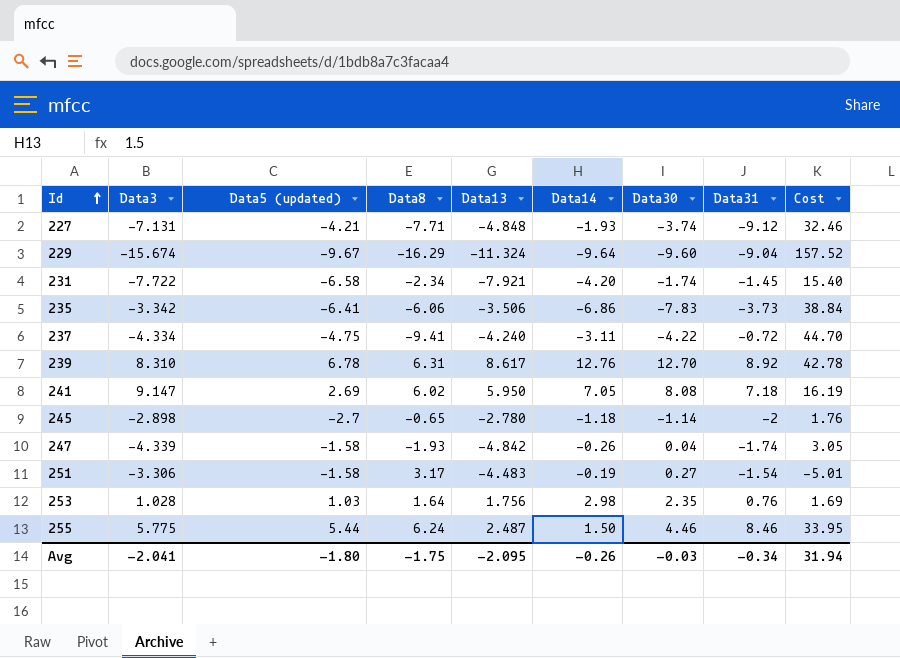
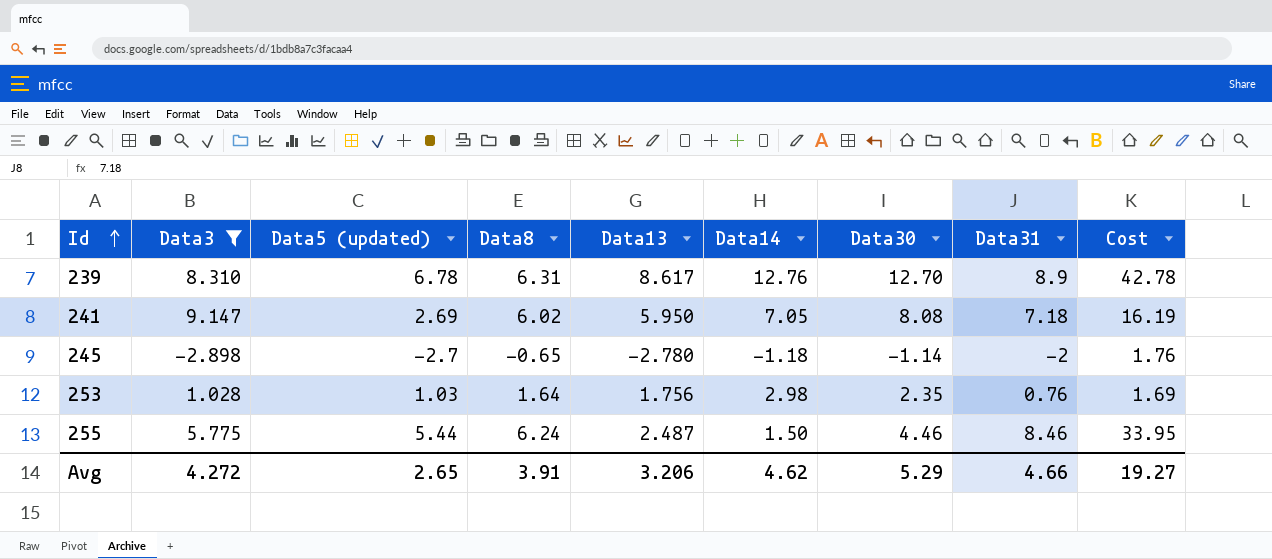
filter: none -> Data3 >= -2.898
239 | Data31: 8.92 -> 8.9
Avg | Data3: -2.041 -> 4.272
Avg | Data5 (updated): -1.80 -> 2.65
Avg | Data8: -1.75 -> 3.91
Avg | Data13: -2.095 -> 3.206
Avg | Data14: -0.26 -> 4.62
Avg | Data30: -0.03 -> 5.29
Avg | Data31: -0.34 -> 4.66
Avg | Cost: 31.94 -> 19.27

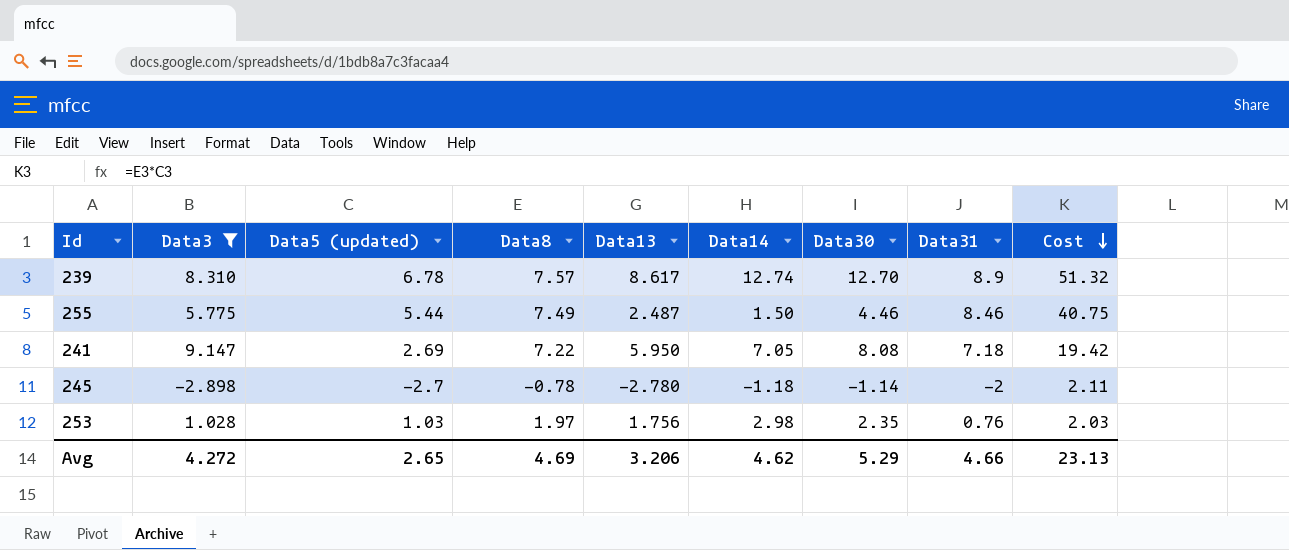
row order: Id ascending -> Cost descending
239 | Data8: 6.31 -> 7.57
239 | Data14: 12.76 -> 12.74
239 | Cost: 42.78 -> 51.32
255 | Data8: 6.24 -> 7.49
255 | Cost: 33.95 -> 40.75
241 | Data8: 6.02 -> 7.22
241 | Cost: 16.19 -> 19.42
245 | Data8: -0.65 -> -0.78
245 | Cost: 1.76 -> 2.11
253 | Data8: 1.64 -> 1.97
253 | Cost: 1.69 -> 2.03
Avg | Data8: 3.91 -> 4.69
Avg | Cost: 19.27 -> 23.13

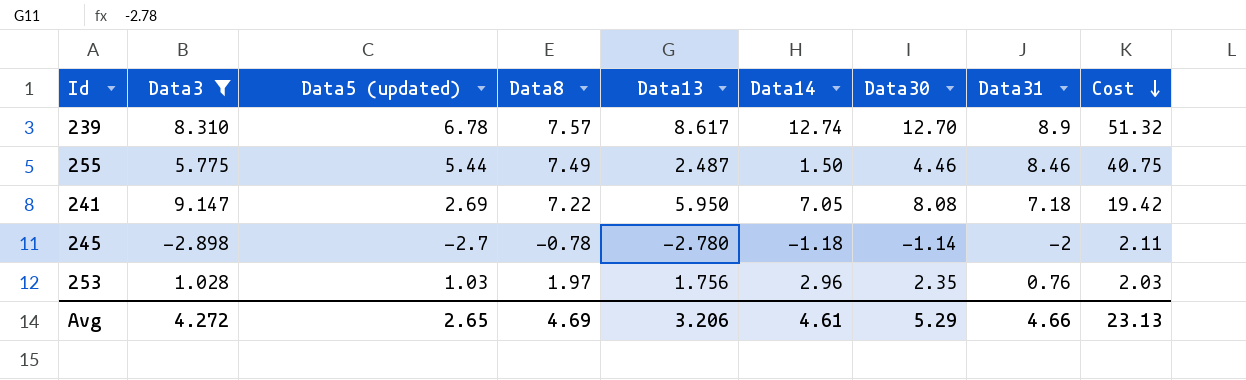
253 | Data14: 2.98 -> 2.96
Avg | Data14: 4.62 -> 4.61

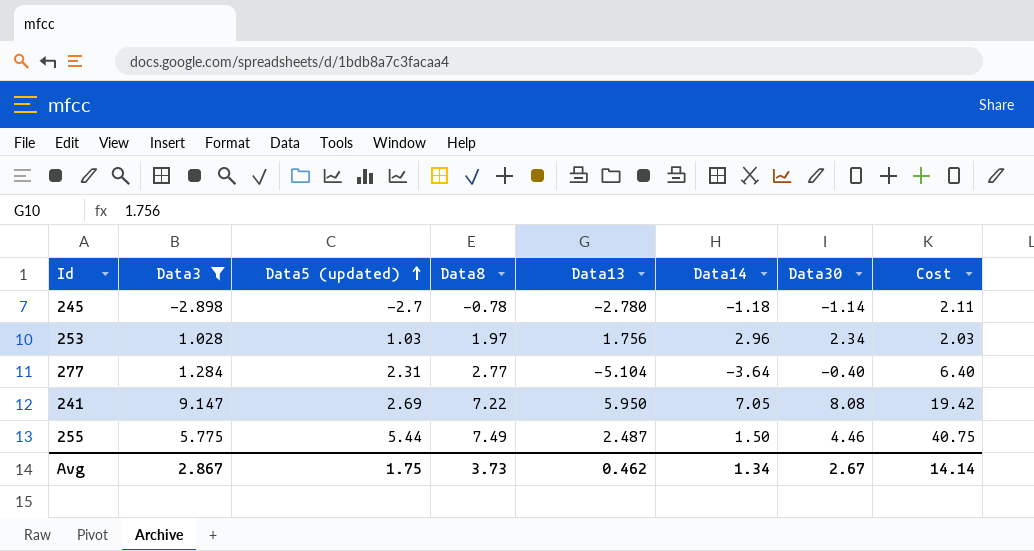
row order: Cost descending -> Data5 (updated) ascending
column Data31 | position: 8 -> none
row 239: 8.310 | 6.78 | 7.57 | 8.617 | 12.74 | 12.70 | 8.9 | 51.32 -> none
253 | Data30: 2.35 -> 2.34
row 277: none -> 1.284 | 2.31 | 2.77 | -5.104 | -3.64 | -0.40 | 6.40
Avg | Data3: 4.272 -> 2.867
Avg | Data5 (updated): 2.65 -> 1.75
Avg | Data8: 4.69 -> 3.73
Avg | Data13: 3.206 -> 0.462
Avg | Data14: 4.61 -> 1.34
Avg | Data30: 5.29 -> 2.67
Avg | Cost: 23.13 -> 14.14

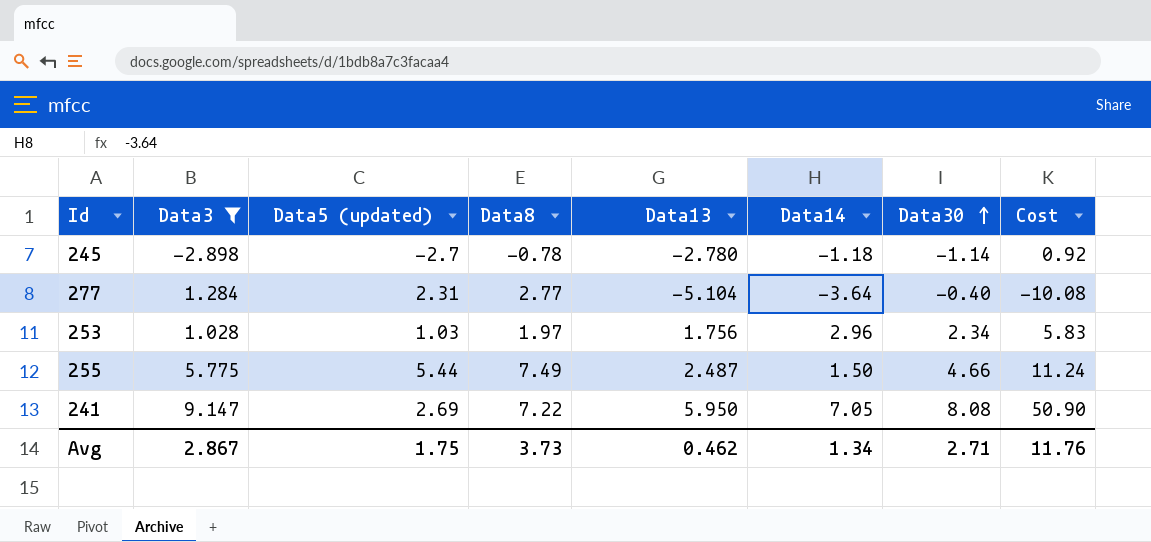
row order: Data5 (updated) ascending -> Data30 ascending
column Cost | formula: [Data5 (updated)] * [Data8] -> [Data8] * [Data14]
255 | Data30: 4.46 -> 4.66
Avg | Data30: 2.67 -> 2.71
Avg | Cost: 14.14 -> 11.76

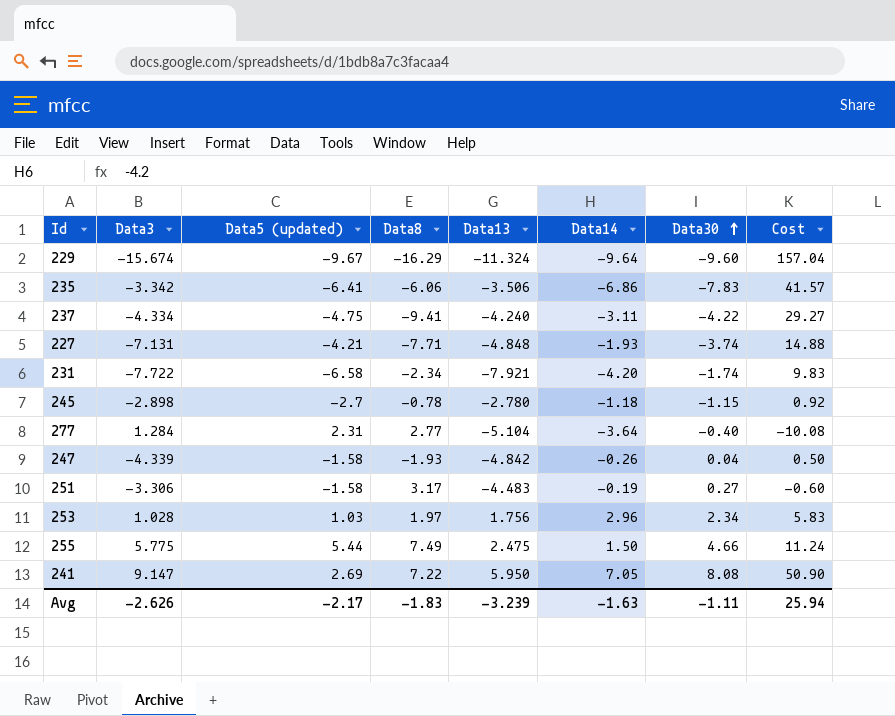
filter: Data3 >= -2.898 -> none
245 | Data30: -1.14 -> -1.15
255 | Data13: 2.487 -> 2.475
Avg | Data3: 2.867 -> -2.626
Avg | Data5 (updated): 1.75 -> -2.17
Avg | Data8: 3.73 -> -1.83
Avg | Data13: 0.462 -> -3.239
Avg | Data14: 1.34 -> -1.63
Avg | Data30: 2.71 -> -1.11
Avg | Cost: 11.76 -> 25.94

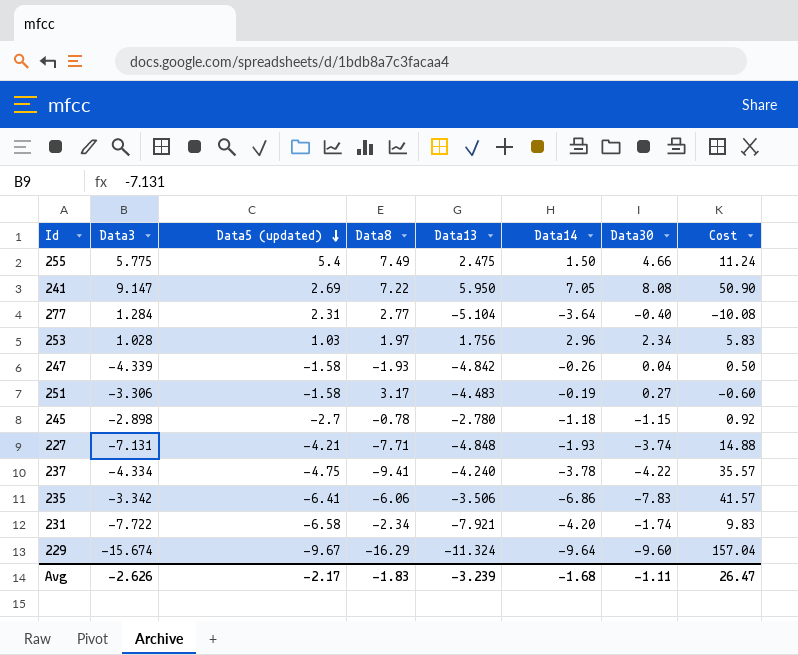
row order: Data30 ascending -> Data5 (updated) descending
255 | Data5 (updated): 5.44 -> 5.4
237 | Data14: -3.11 -> -3.78
237 | Cost: 29.27 -> 35.57
Avg | Data14: -1.63 -> -1.68
Avg | Cost: 25.94 -> 26.47

